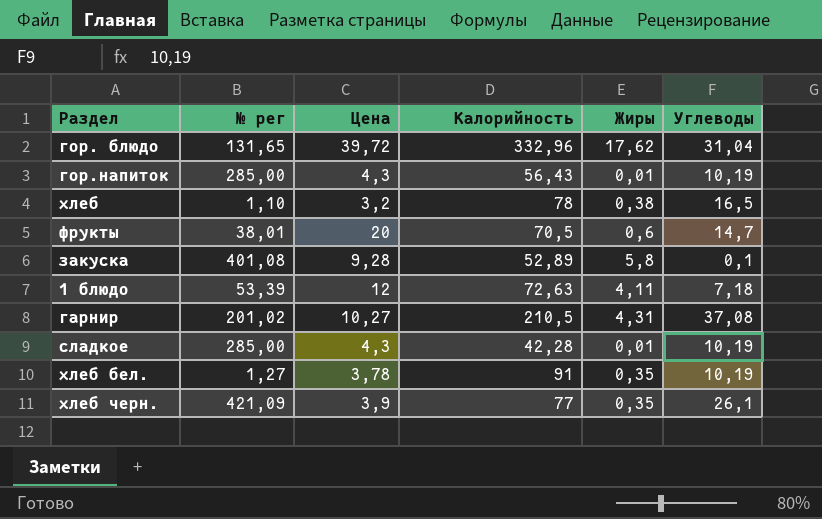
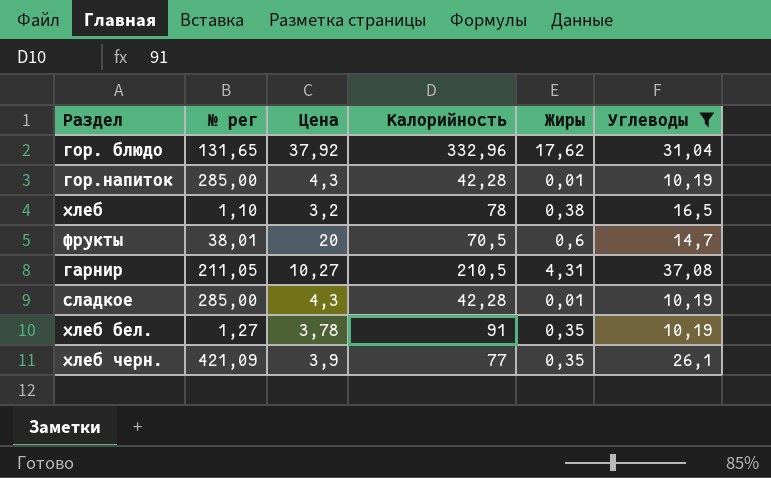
filter: none -> Углеводы >= 10,19
гор. блюдо | Цена: 39,72 -> 37,92
гор.напиток | Калорийность: 56,43 -> 42,28
гарнир | № рег: 201,02 -> 211,05

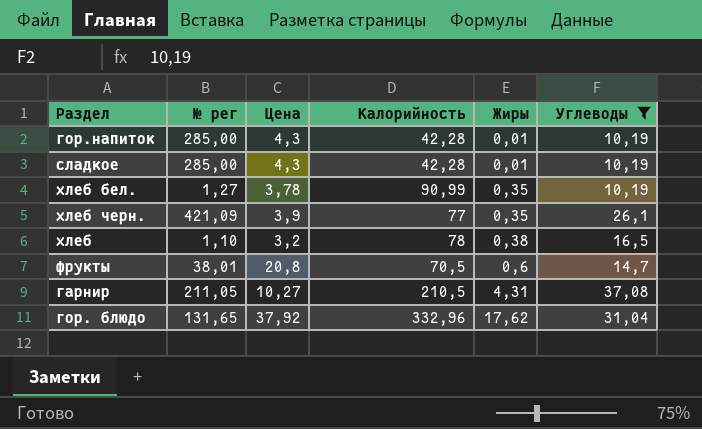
row order: none -> Жиры ascending
хлеб бел. | Калорийность: 91 -> 90,99
фрукты | Цена: 20 -> 20,8

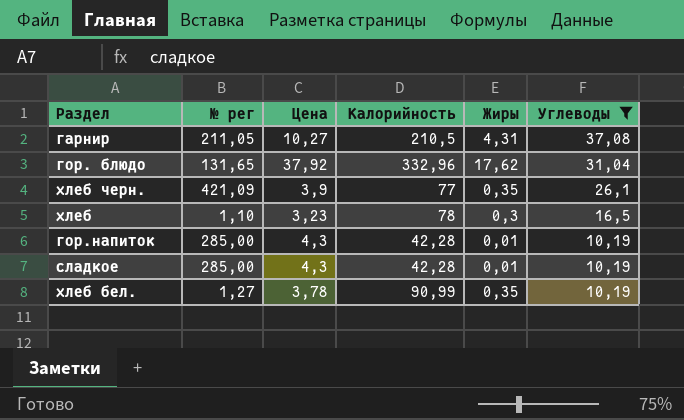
row order: Жиры ascending -> Углеводы descending
row фрукты: 38,01 | 20,8 | 70,5 | 0,6 | 14,7 -> none
хлеб | Цена: 3,2 -> 3,23
хлеб | Жиры: 0,38 -> 0,3

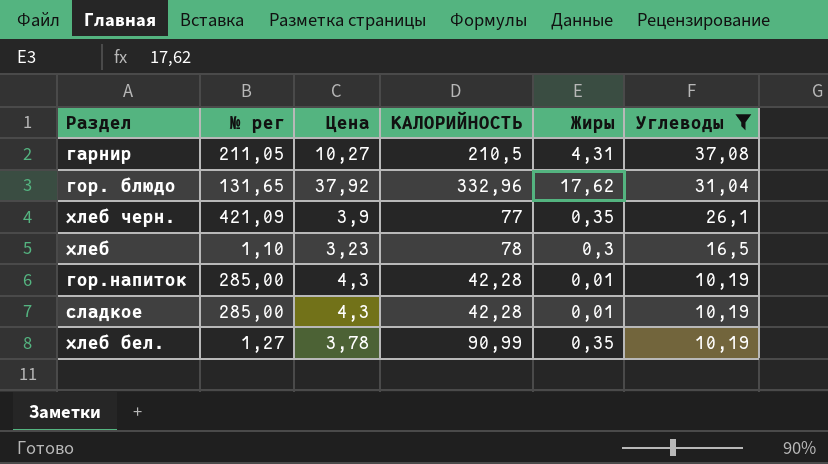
column name: Калорийность -> КАЛОРИЙНОСТЬ

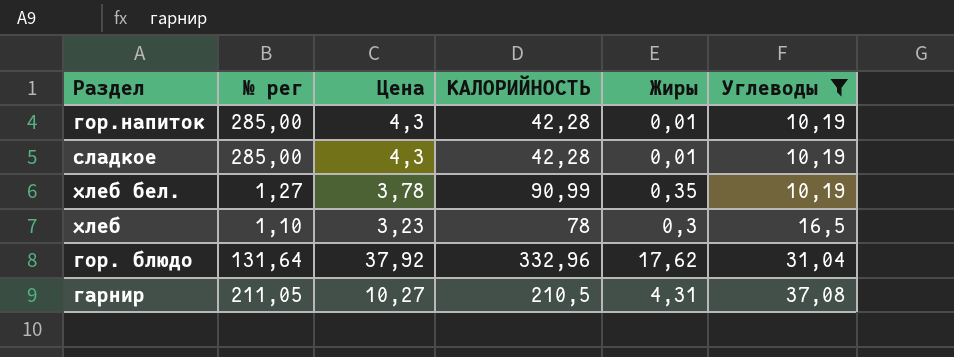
row order: Углеводы descending -> Углеводы ascending
row хлеб черн.: 421,09 | 3,9 | 77 | 0,35 | 26,1 -> none
гор. блюдо | № рег: 131,65 -> 131,64

